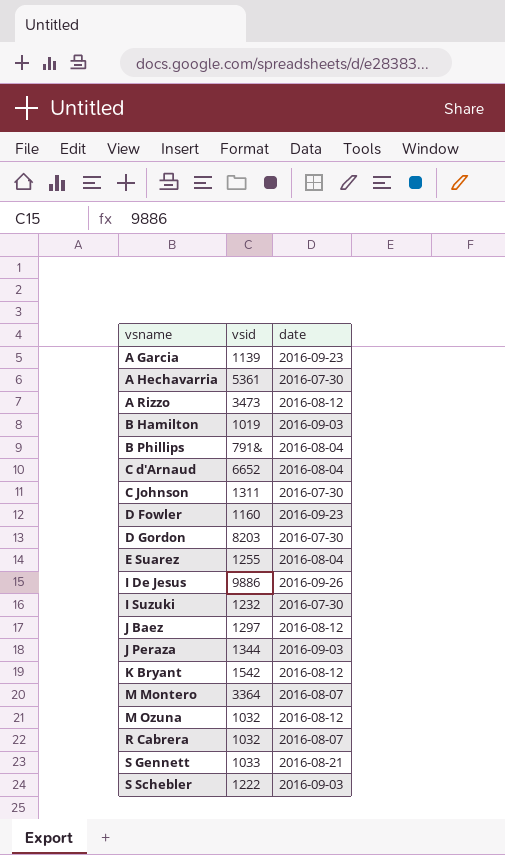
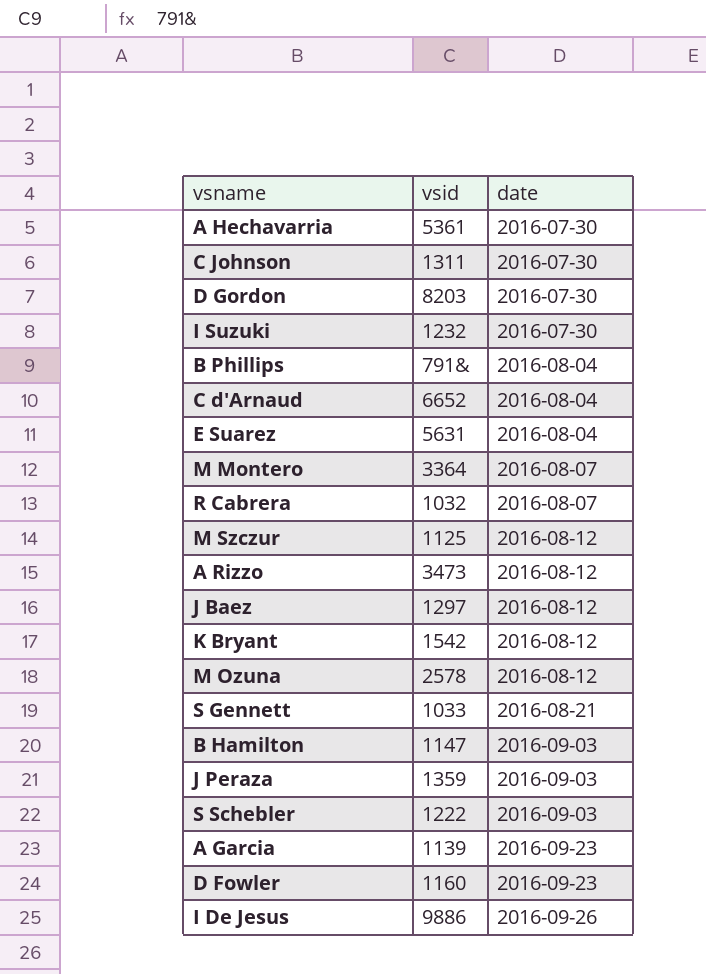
row order: vsname ascending -> date ascending
E Suarez | vsid: 1255 -> 5631
row M Szczur: none -> 1125 | 2016-08-12
M Ozuna | vsid: 1032 -> 2578
B Hamilton | vsid: 1019 -> 1147
J Peraza | vsid: 1344 -> 1359

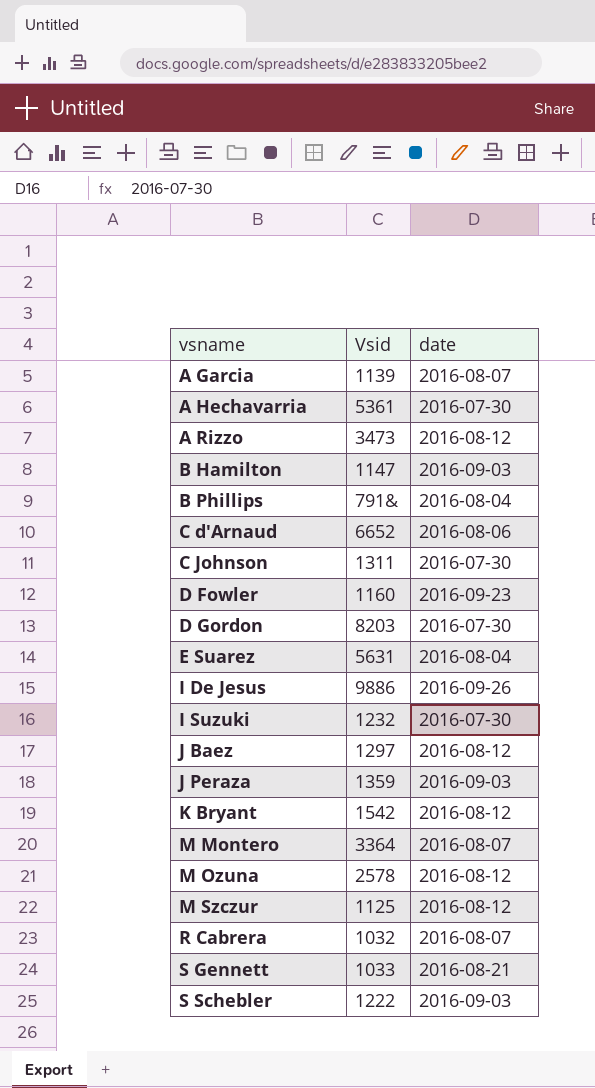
row order: date ascending -> vsname ascending
column name: vsid -> Vsid
A Garcia | date: 2016-09-23 -> 2016-08-07
C d'Arnaud | date: 2016-08-04 -> 2016-08-06

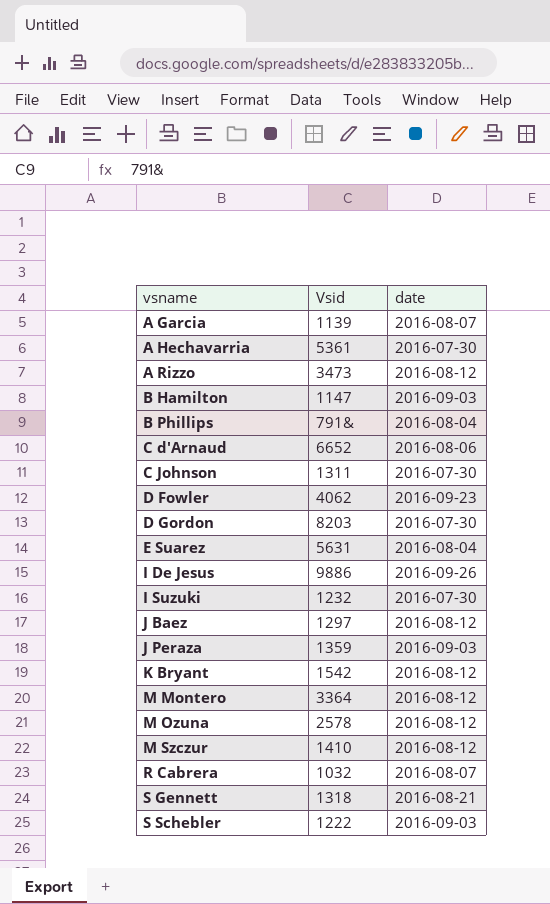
D Fowler | Vsid: 1160 -> 4062
M Montero | date: 2016-08-07 -> 2016-08-12
M Szczur | Vsid: 1125 -> 1410
S Gennett | Vsid: 1033 -> 1318

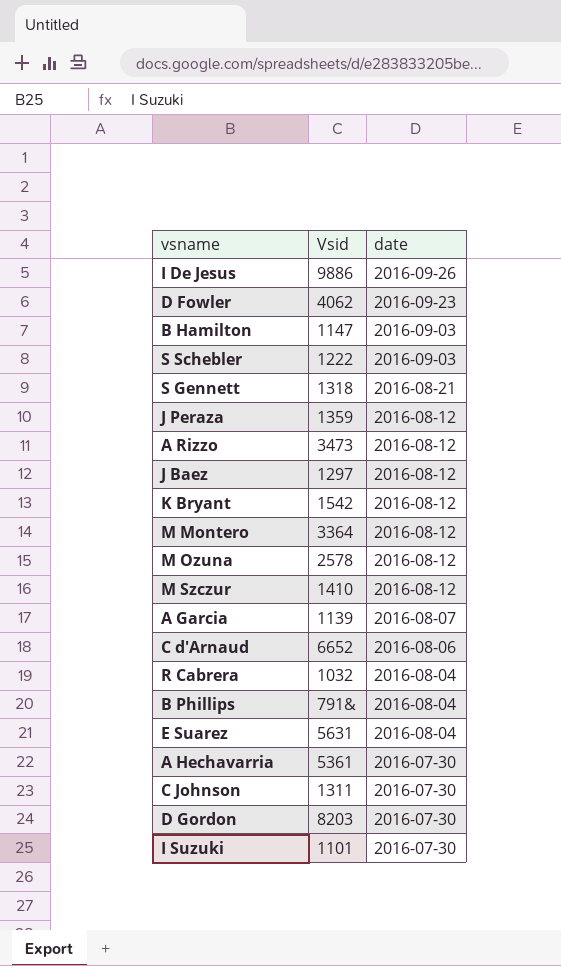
row order: vsname ascending -> date descending
J Peraza | date: 2016-09-03 -> 2016-08-12
R Cabrera | date: 2016-08-07 -> 2016-08-04
I Suzuki | Vsid: 1232 -> 1101

